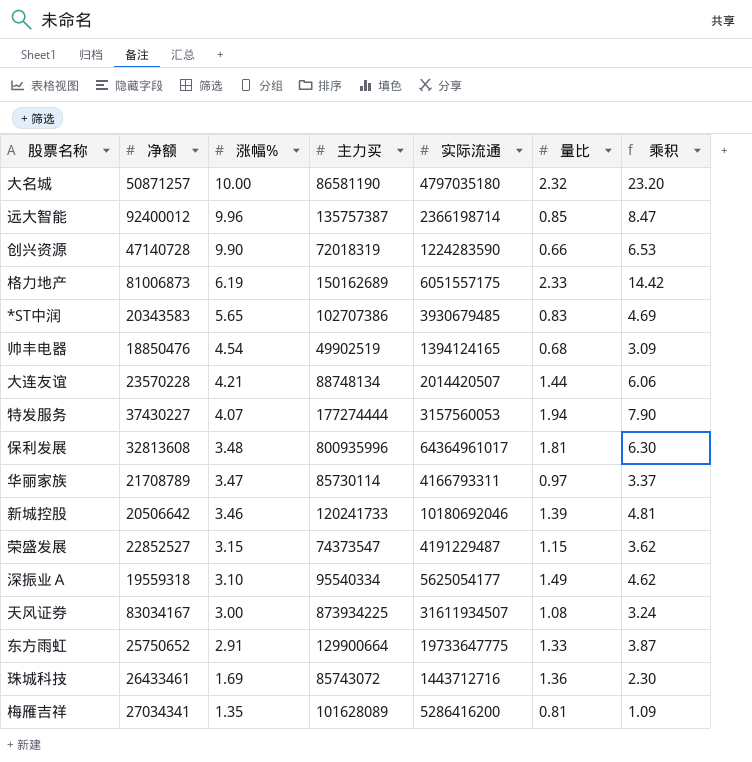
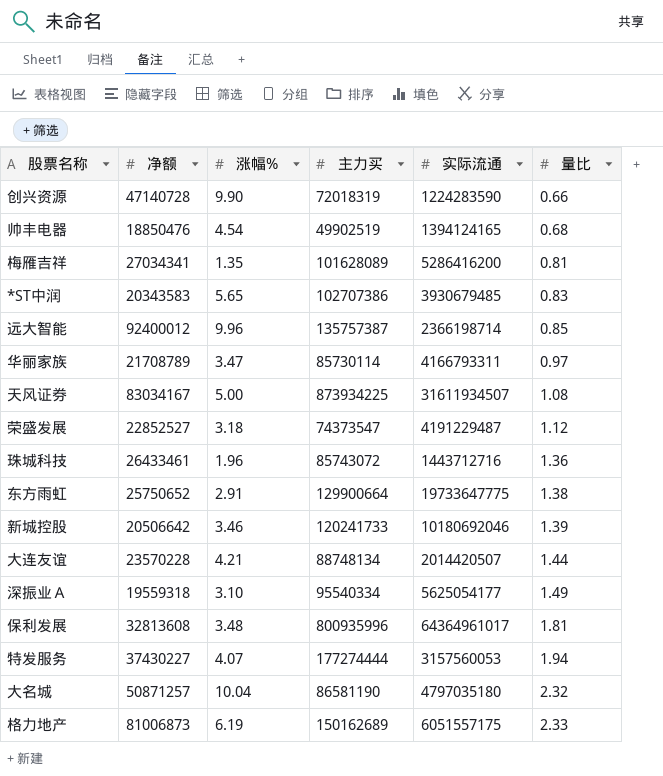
row order: 涨幅% descending -> 量比 ascending
column 乘积 | formula: [涨幅%] * [量比] -> none
天风证券 | 涨幅%: 3.00 -> 5.00
荣盛发展 | 涨幅%: 3.15 -> 3.18
荣盛发展 | 量比: 1.15 -> 1.12
珠城科技 | 涨幅%: 1.69 -> 1.96
东方雨虹 | 量比: 1.33 -> 1.38
大名城 | 涨幅%: 10.00 -> 10.04

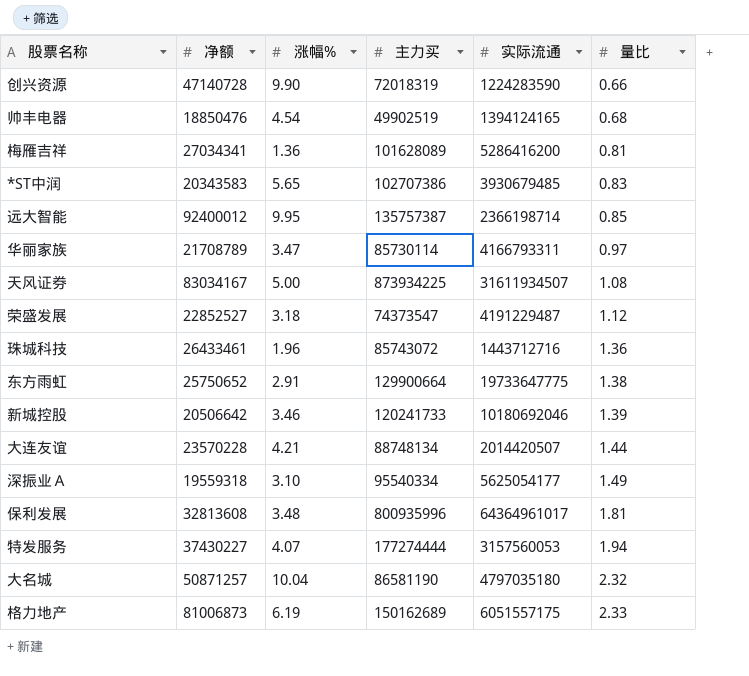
梅雁吉祥 | 涨幅%: 1.35 -> 1.36
远大智能 | 涨幅%: 9.96 -> 9.95

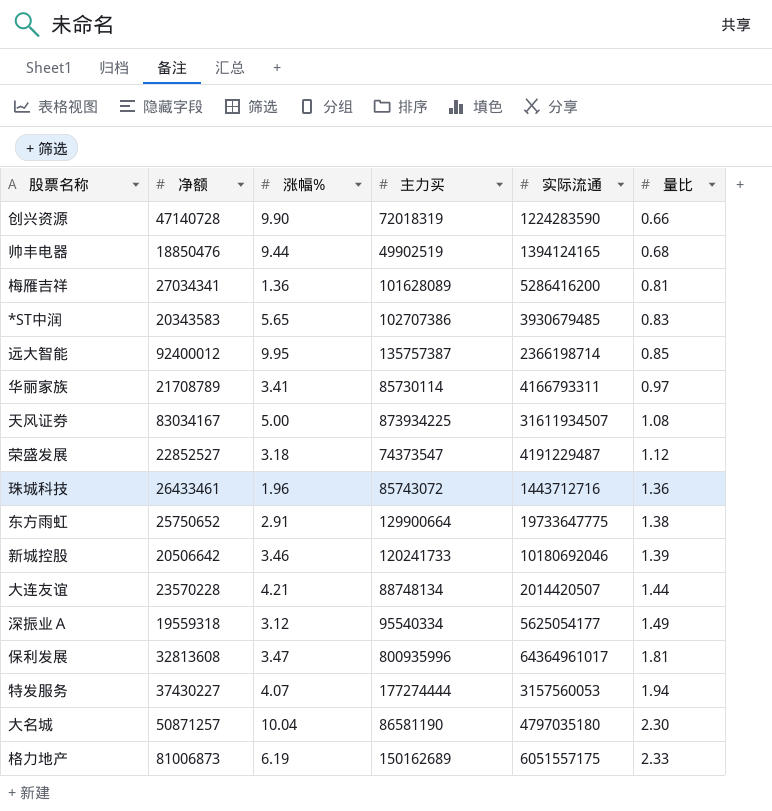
帅丰电器 | 涨幅%: 4.54 -> 9.44
华丽家族 | 涨幅%: 3.47 -> 3.41
深振业Ａ | 涨幅%: 3.10 -> 3.12
保利发展 | 涨幅%: 3.48 -> 3.47
大名城 | 量比: 2.32 -> 2.30

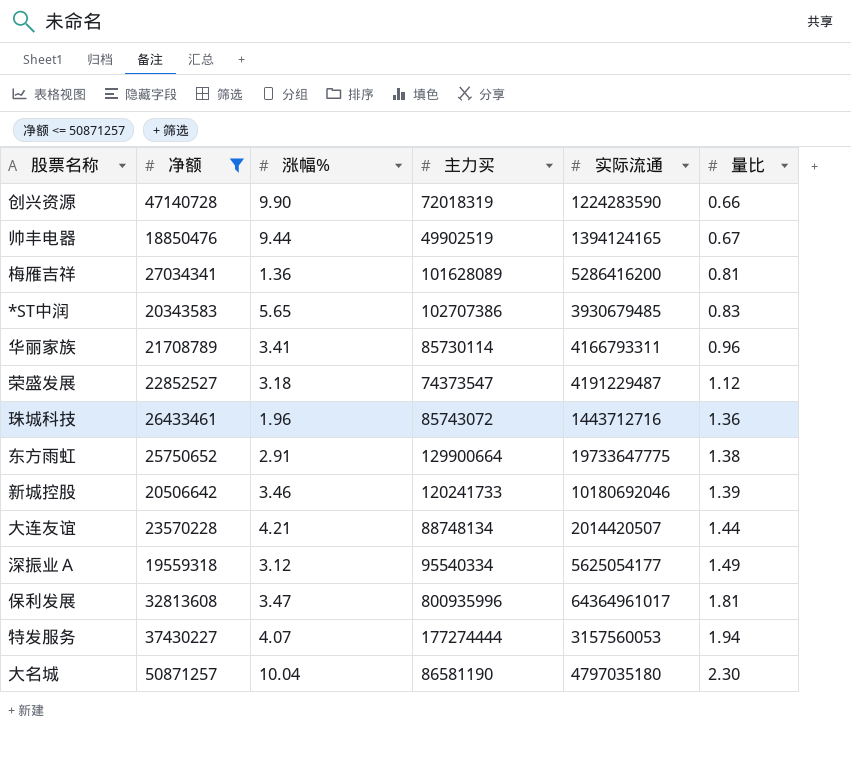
filter: none -> 净额 <= 50871257
帅丰电器 | 量比: 0.68 -> 0.67
华丽家族 | 量比: 0.97 -> 0.96

